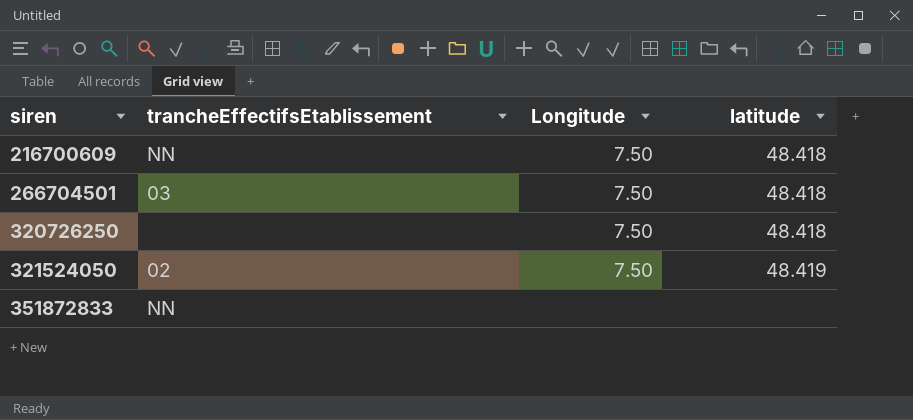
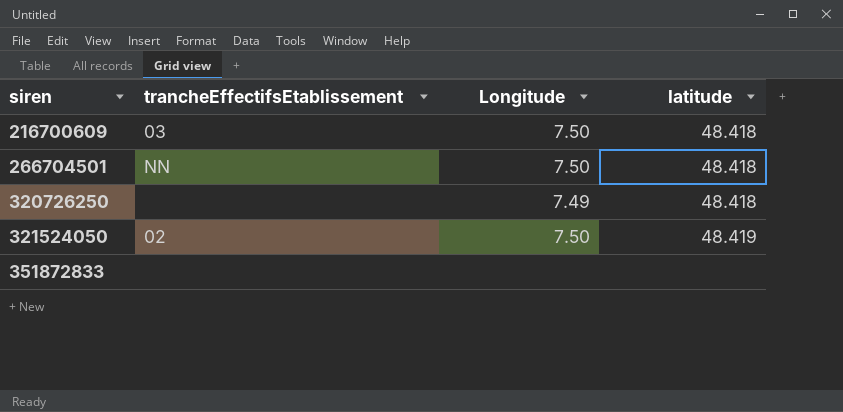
216700609 | trancheEffectifsEtablissement: NN -> 03
266704501 | trancheEffectifsEtablissement: 03 -> NN
320726250 | Longitude: 7.50 -> 7.49
351872833 | trancheEffectifsEtablissement: NN -> none

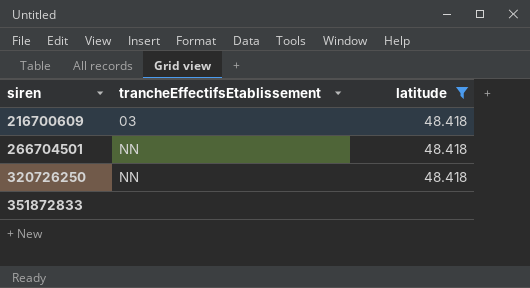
filter: none -> latitude != 48.419
column Longitude | position: 3 -> none
320726250 | trancheEffectifsEtablissement: none -> NN

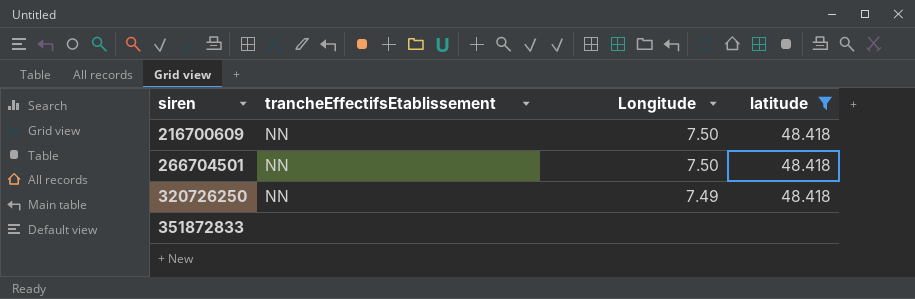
column Longitude | position: none -> 3
216700609 | trancheEffectifsEtablissement: 03 -> NN

